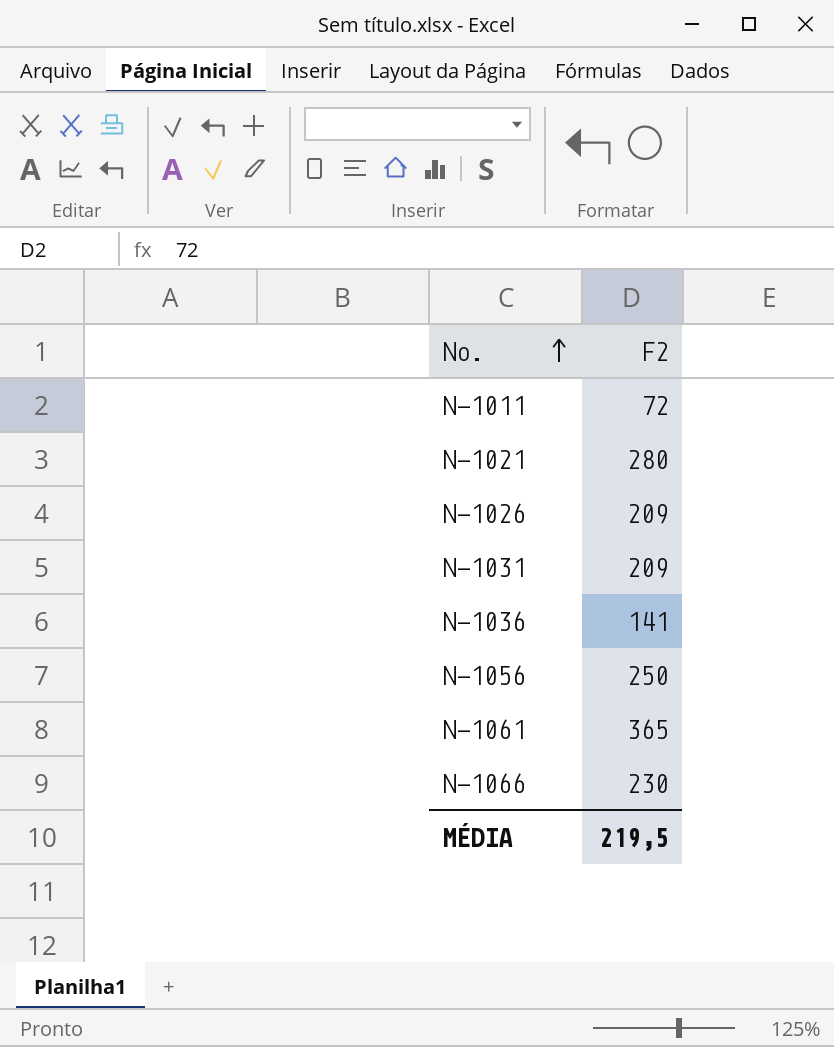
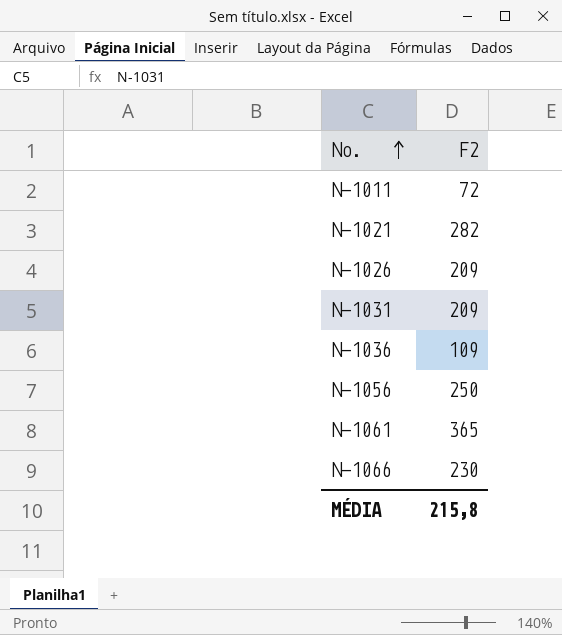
N-1021 | F2: 280 -> 282
N-1036 | F2: 141 -> 109
MÉDIA | F2: 219,5 -> 215,8

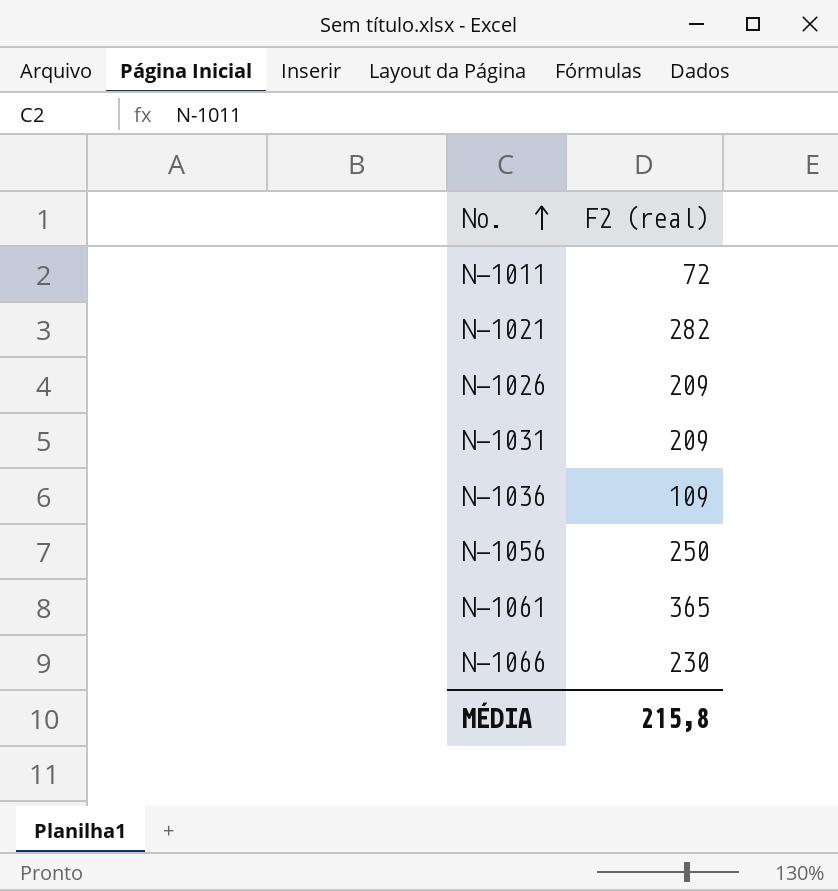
column name: F2 -> F2 (real)

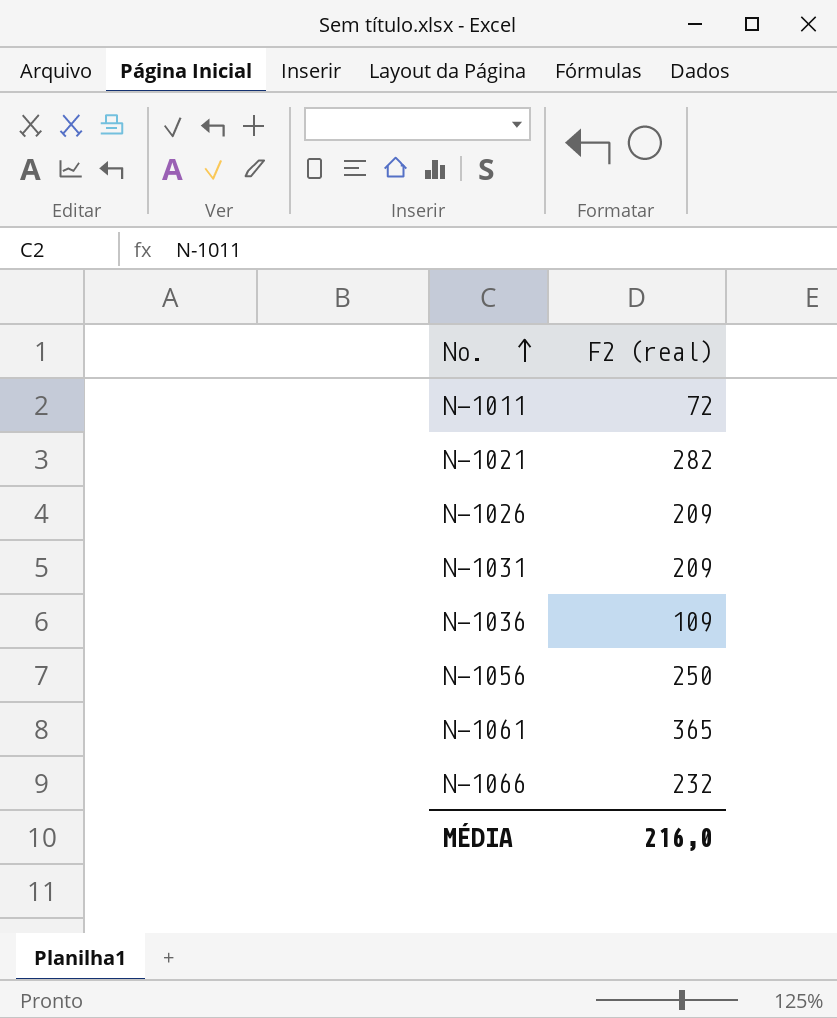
N-1066 | F2 (real): 230 -> 232
MÉDIA | F2 (real): 215,8 -> 216,0

